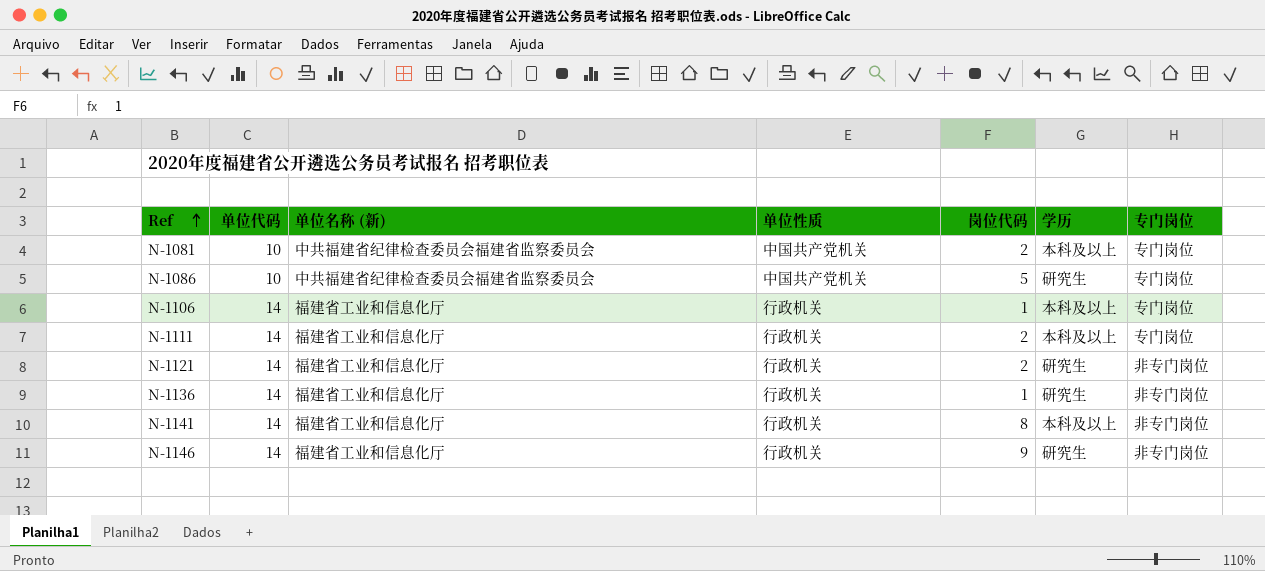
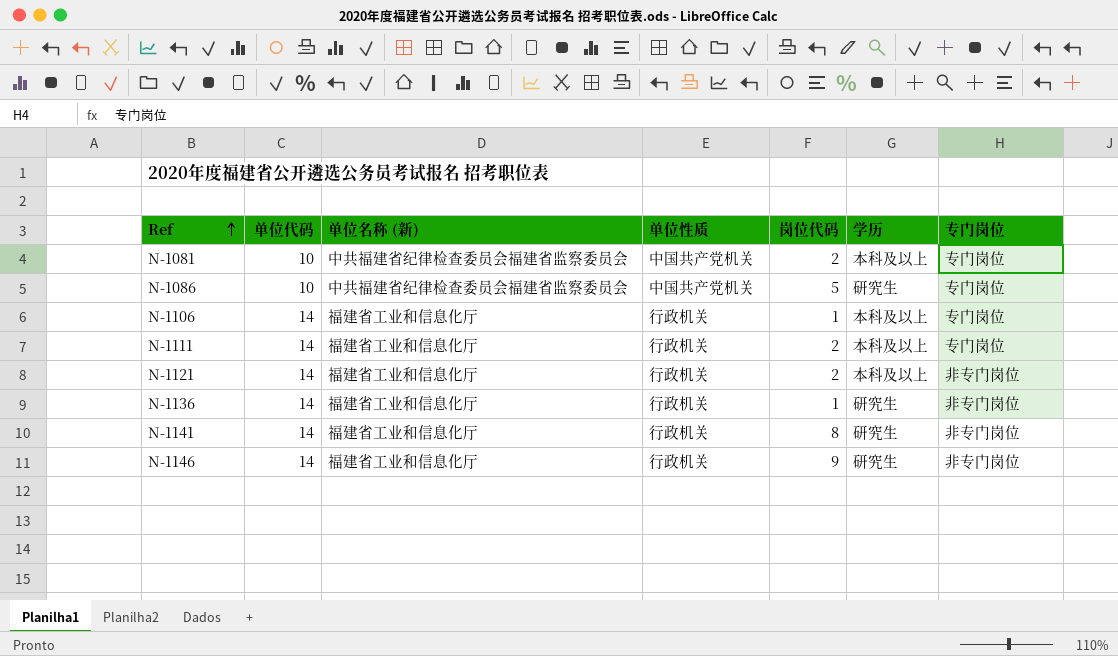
N-1121 | 学历: 研究生 -> 本科及以上
N-1141 | 学历: 本科及以上 -> 研究生

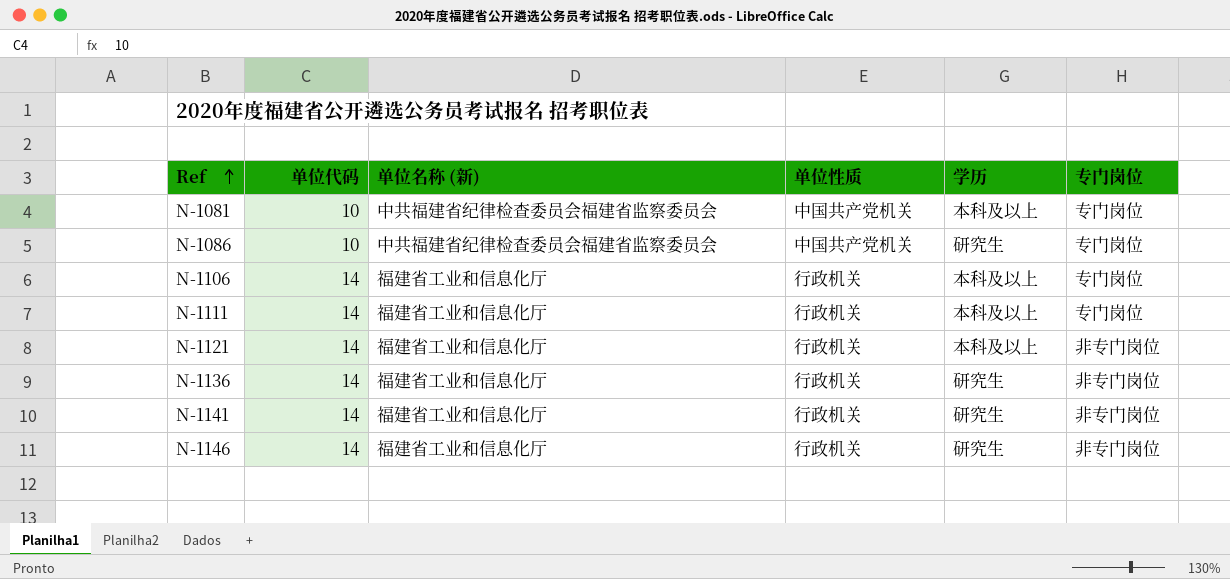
column 岗位代码 | position: 5 -> none

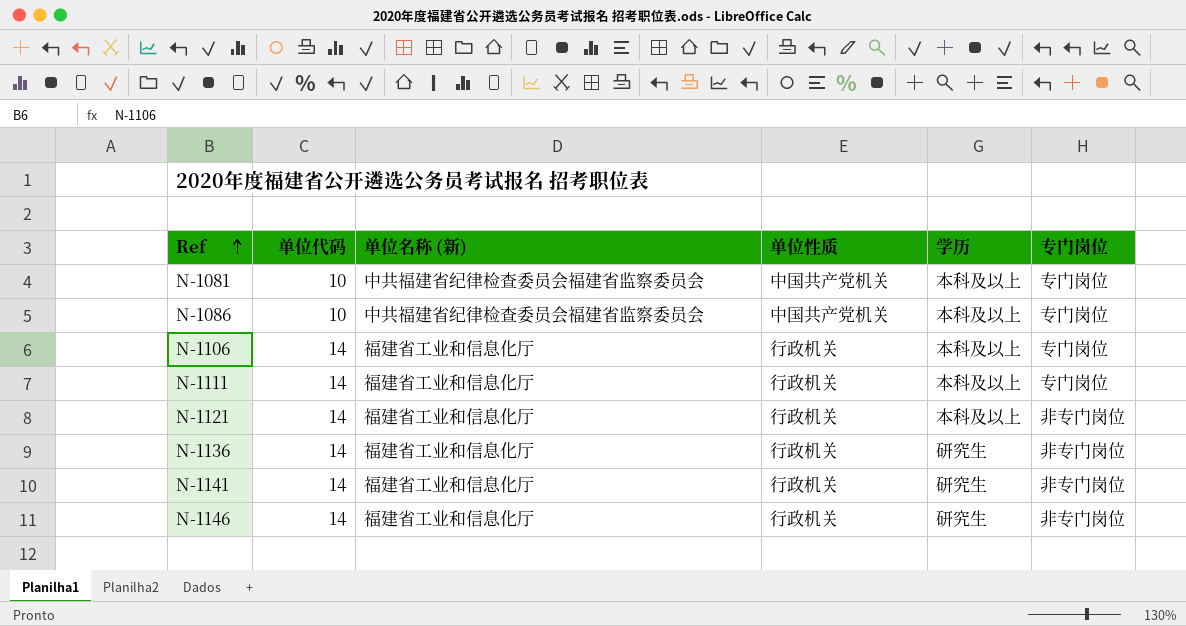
N-1086 | 学历: 研究生 -> 本科及以上

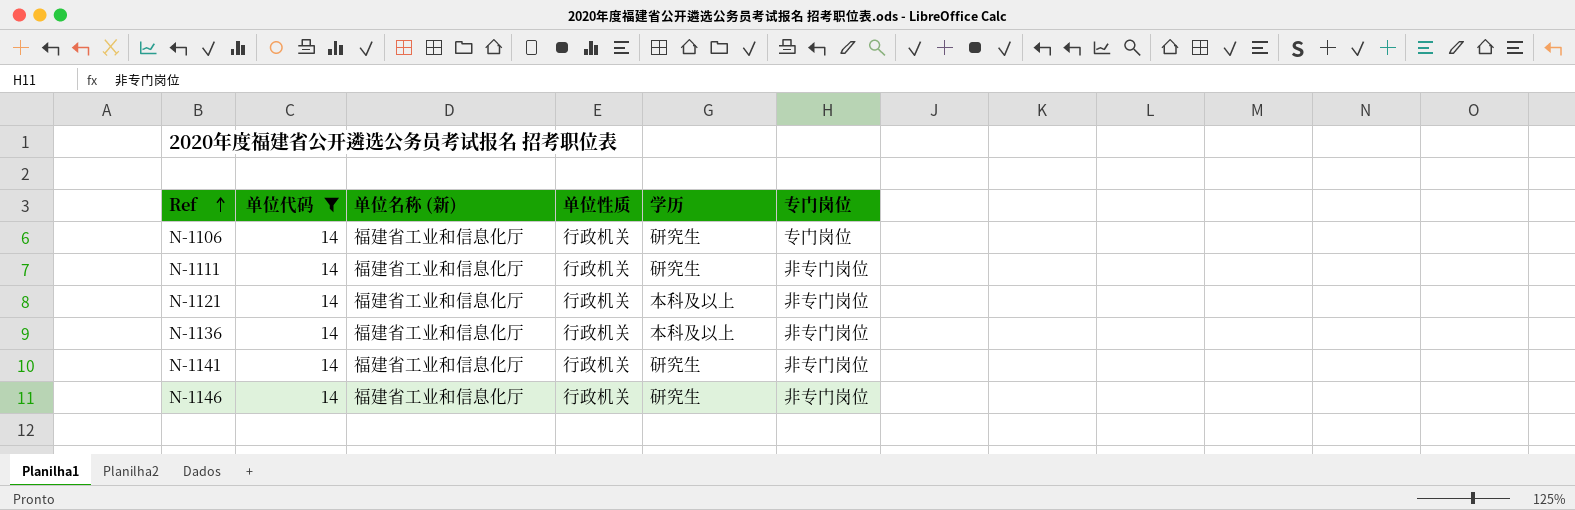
filter: none -> 单位代码 = 14
N-1106 | 学历: 本科及以上 -> 研究生
N-1111 | 学历: 本科及以上 -> 研究生
N-1111 | 专门岗位: 专门岗位 -> 非专门岗位
N-1136 | 学历: 研究生 -> 本科及以上

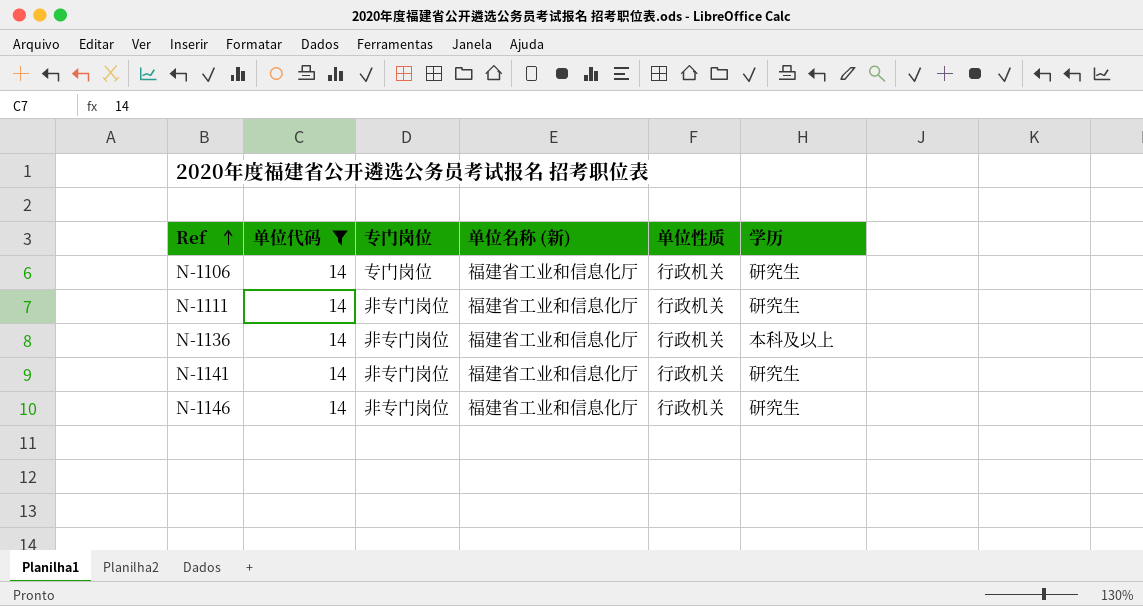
column 专门岗位 | position: 6 -> 3
row N-1121: 14 | 福建省工业和信息化厅 | 行政机关 | 本科及以上 | 非专门岗位 -> none

